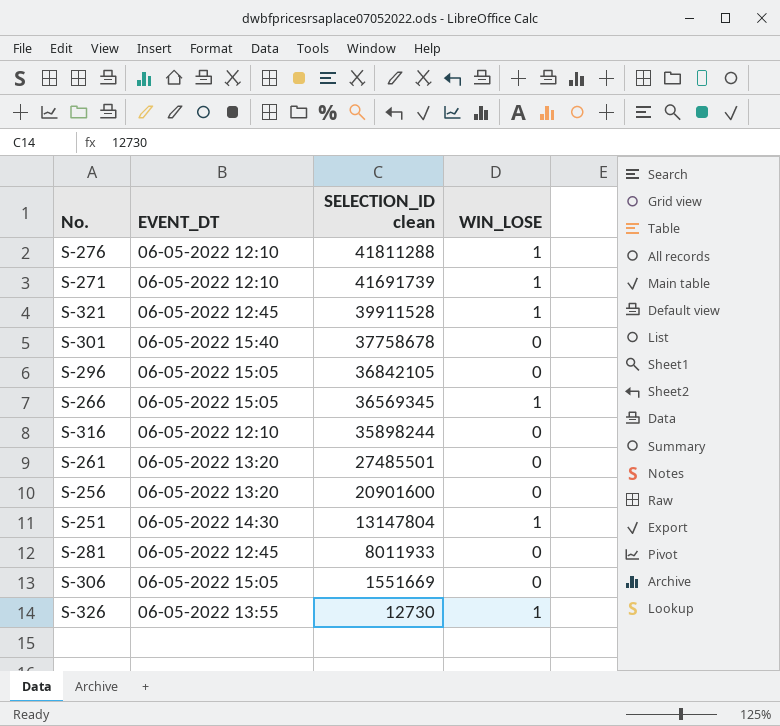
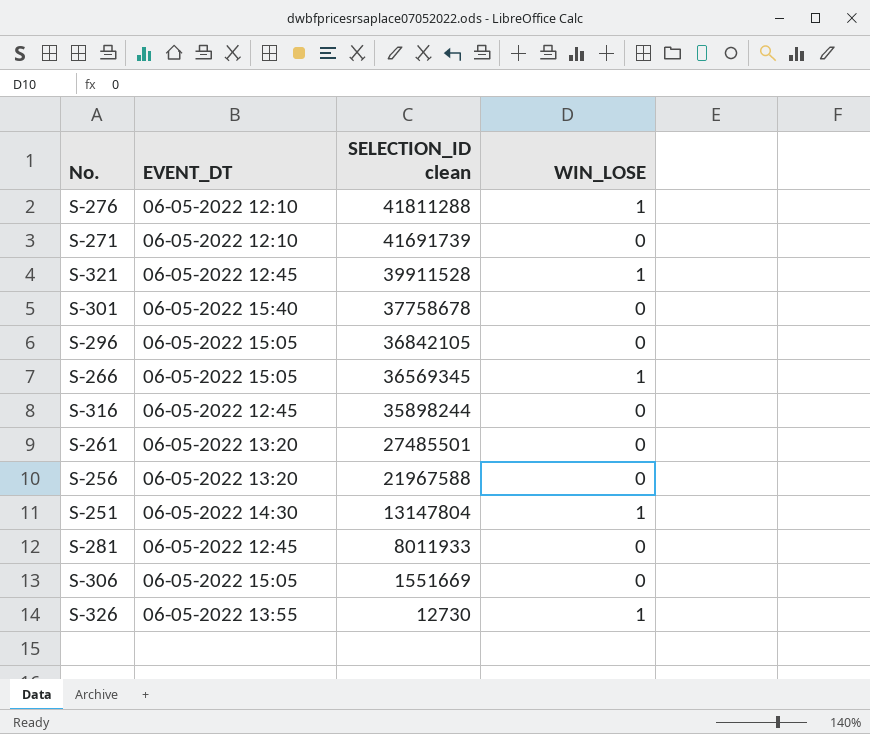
S-271 | WIN_LOSE: 1 -> 0
S-316 | EVENT_DT: 06-05-2022 12:10 -> 06-05-2022 12:45
S-256 | SELECTION_ID clean: 20901600 -> 21967588

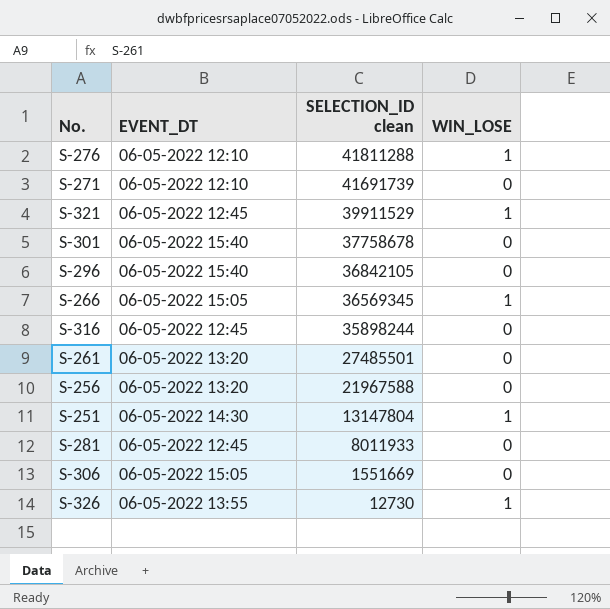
S-321 | SELECTION_ID clean: 39911528 -> 39911529
S-296 | EVENT_DT: 06-05-2022 15:05 -> 06-05-2022 15:40

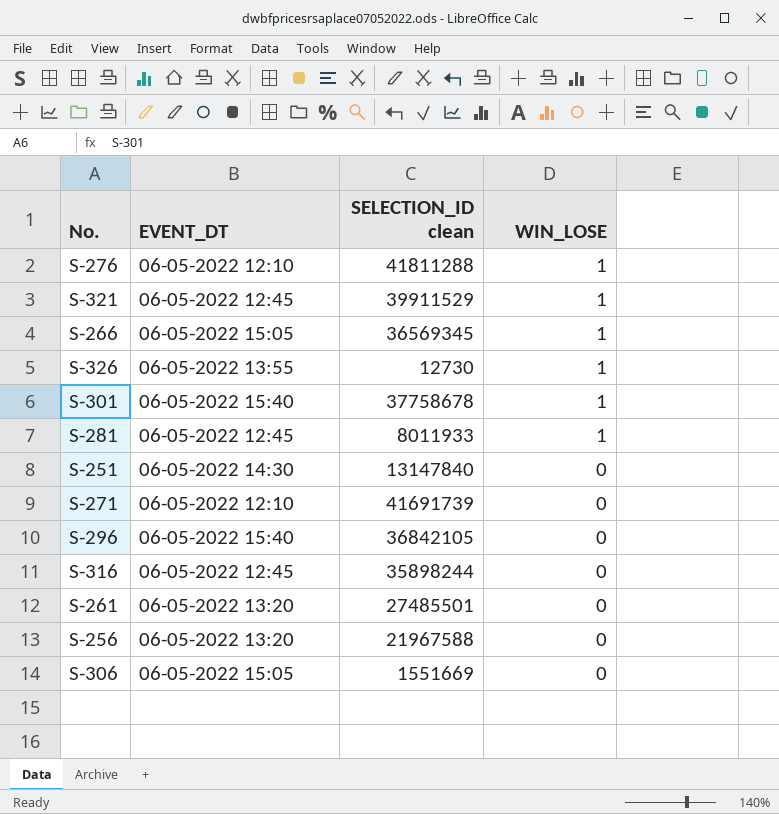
row order: SELECTION_ID clean descending -> WIN_LOSE descending
S-301 | WIN_LOSE: 0 -> 1
S-281 | WIN_LOSE: 0 -> 1
S-251 | SELECTION_ID clean: 13147804 -> 13147840
S-251 | WIN_LOSE: 1 -> 0

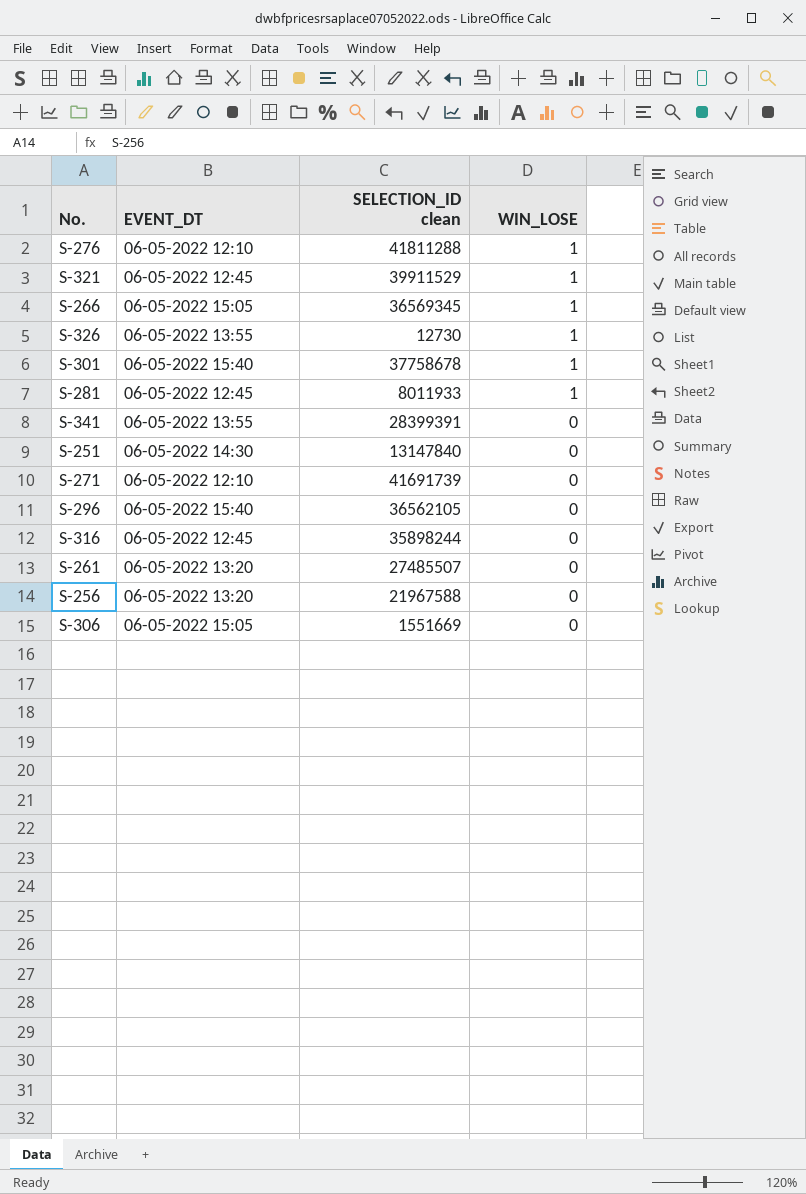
row S-341: none -> 06-05-2022 13:55 | 28399391 | 0
S-296 | SELECTION_ID clean: 36842105 -> 36562105
S-261 | SELECTION_ID clean: 27485501 -> 27485507

